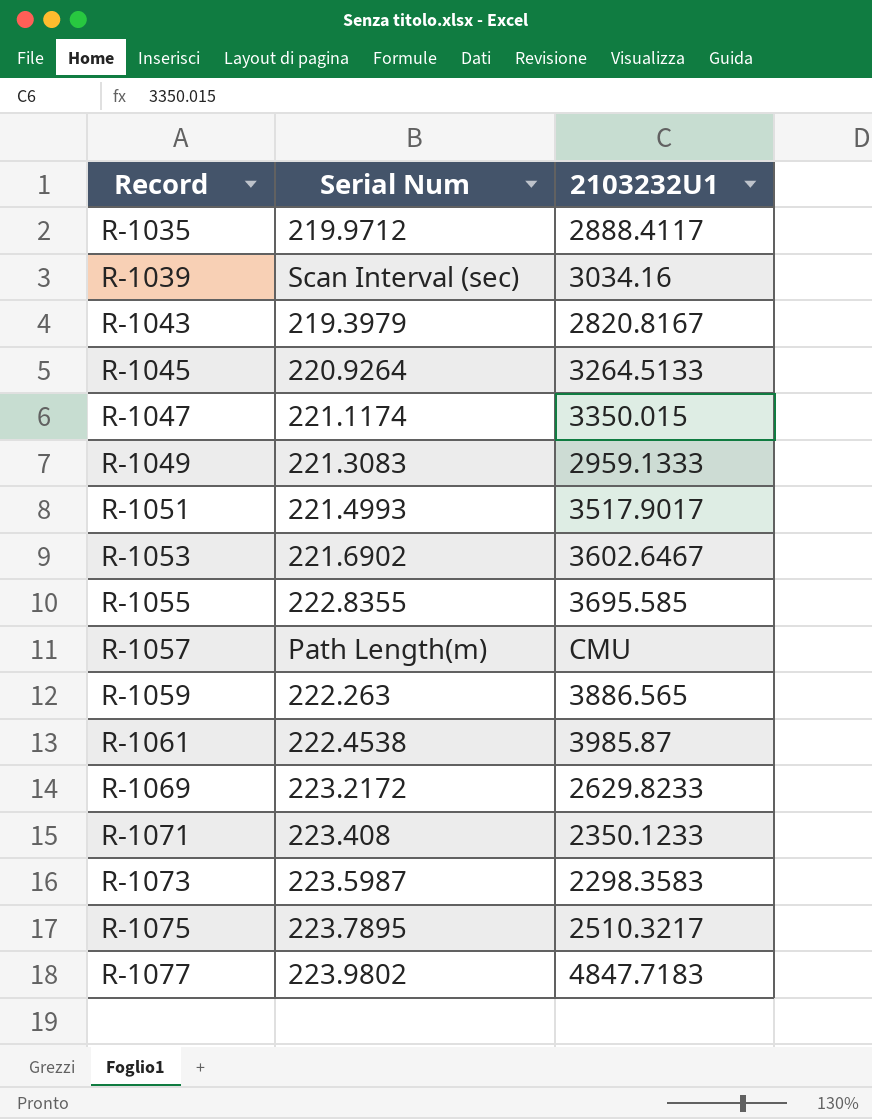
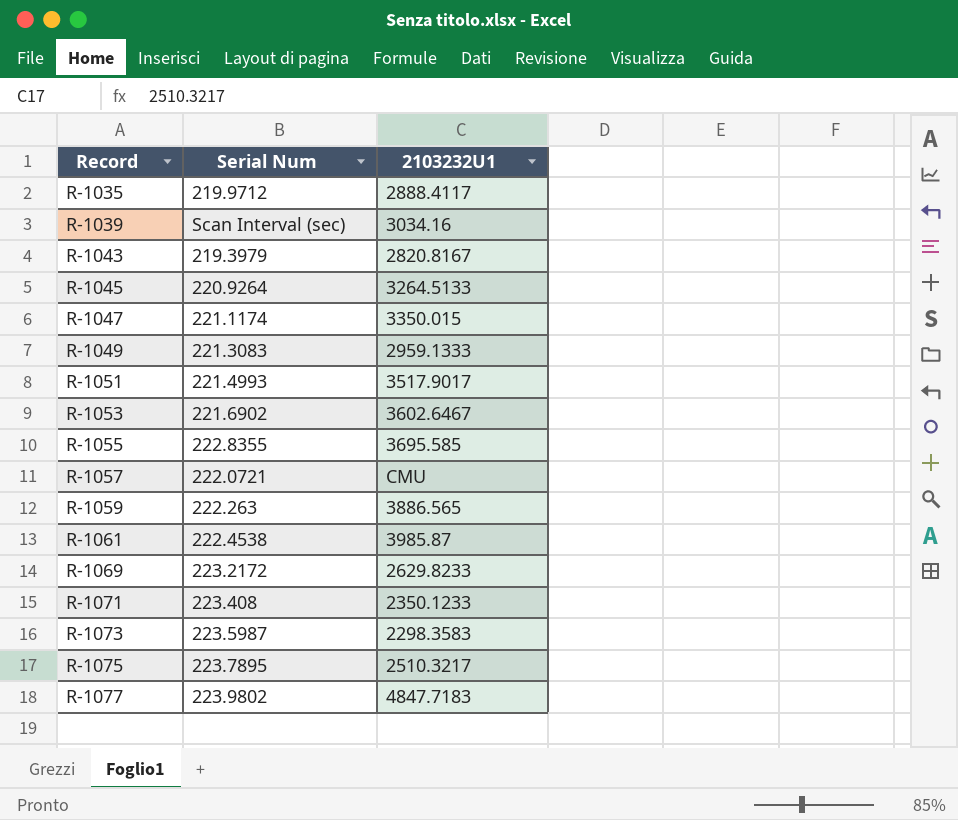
R-1057 | Serial Num: Path Length(m) -> 222.0721

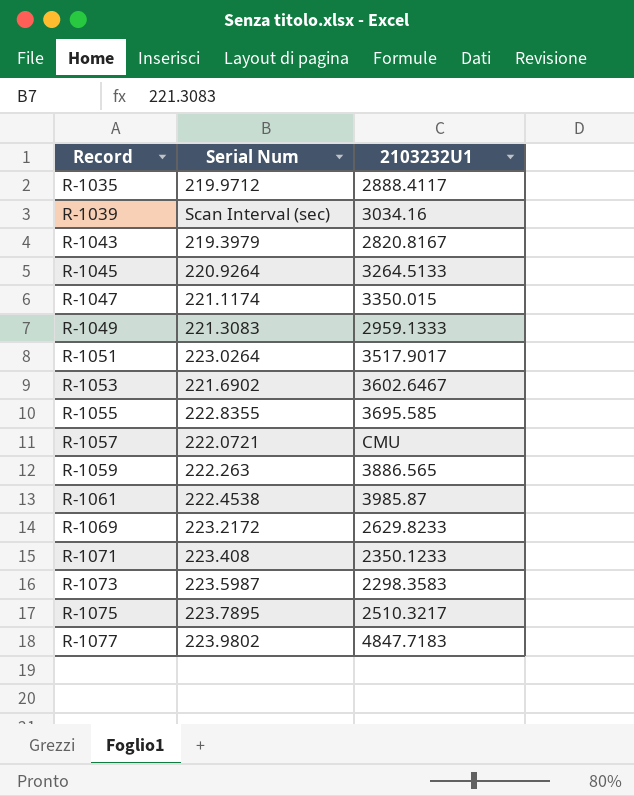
R-1051 | Serial Num: 221.4993 -> 223.0264

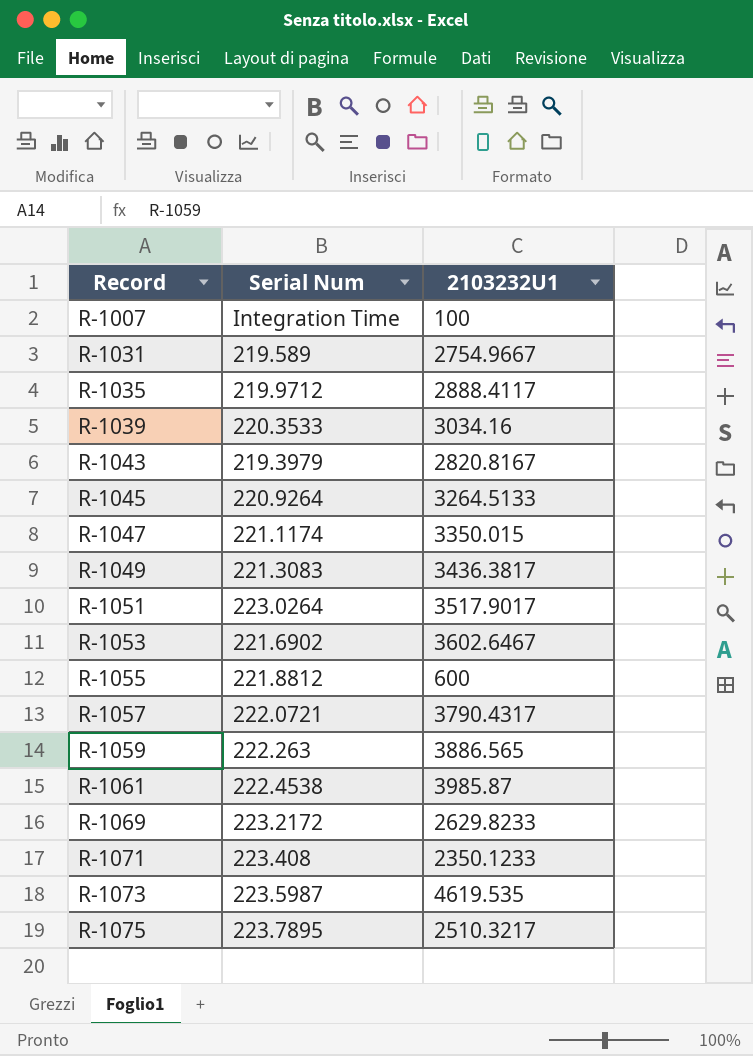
row R-1077: 223.9802 | 4847.7183 -> none
row R-1007: none -> Integration Time | 100
row R-1031: none -> 219.589 | 2754.9667
R-1039 | Serial Num: Scan Interval (sec) -> 220.3533
R-1049 | 2103232U1: 2959.1333 -> 3436.3817
R-1055 | Serial Num: 222.8355 -> 221.8812
R-1055 | 2103232U1: 3695.585 -> 600
R-1057 | 2103232U1: CMU -> 3790.4317
R-1073 | 2103232U1: 2298.3583 -> 4619.535

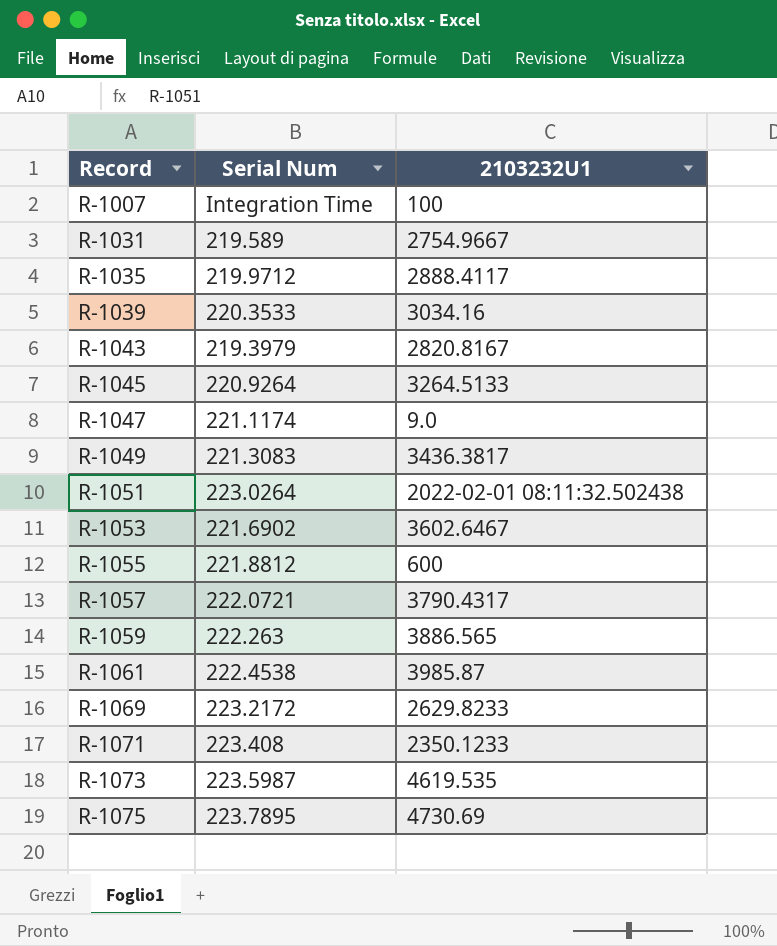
R-1047 | 2103232U1: 3350.015 -> 9.0
R-1051 | 2103232U1: 3517.9017 -> 2022-02-01 08:11:32.502438
R-1075 | 2103232U1: 2510.3217 -> 4730.69

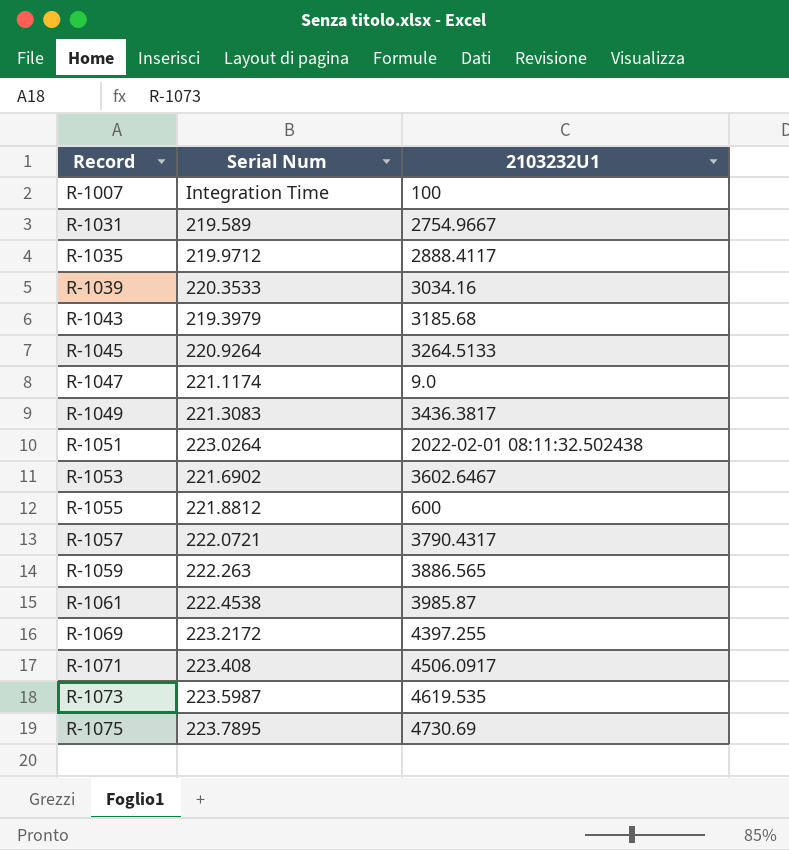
R-1043 | 2103232U1: 2820.8167 -> 3185.68
R-1069 | 2103232U1: 2629.8233 -> 4397.255
R-1071 | 2103232U1: 2350.1233 -> 4506.0917

